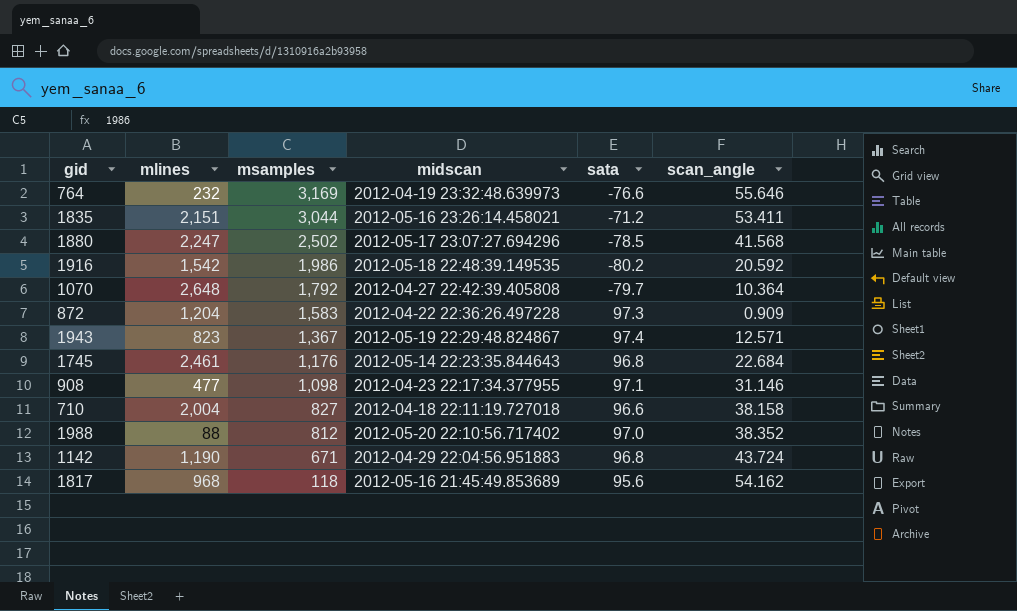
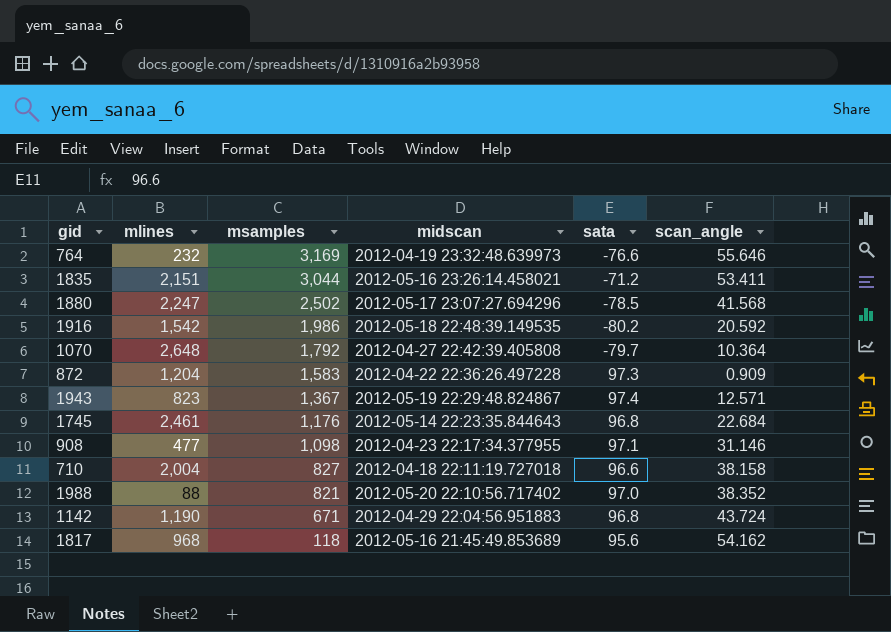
1988 | msamples: 812 -> 821

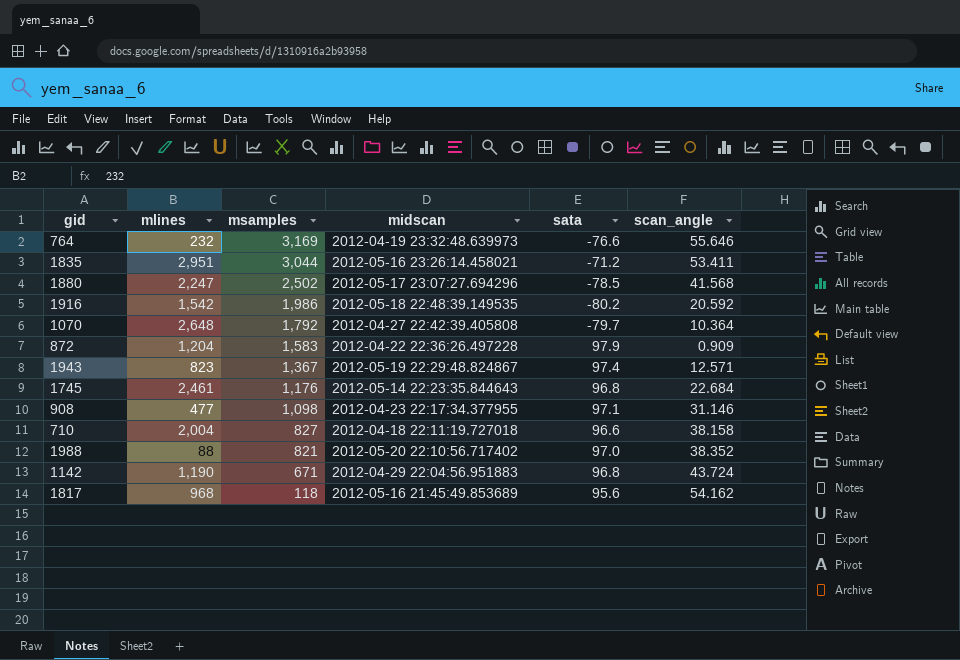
1835 | mlines: 2,151 -> 2,951
872 | sata: 97.3 -> 97.9

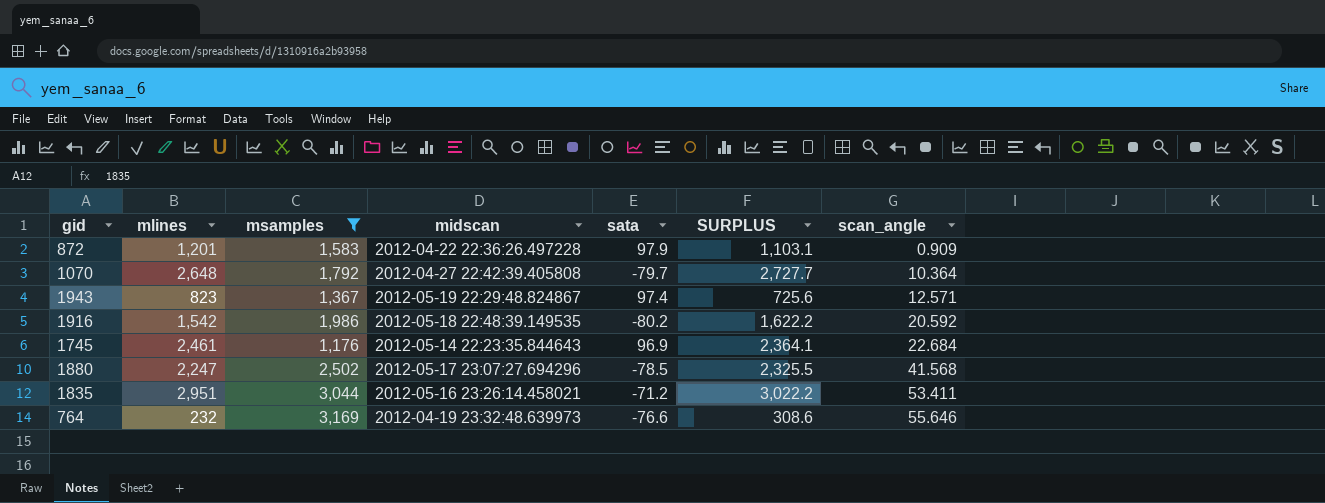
filter: none -> msamples >= 1,176
row order: msamples descending -> scan_angle ascending
column SURPLUS | formula: none -> [mlines] - [sata]
872 | mlines: 1,204 -> 1,201
1745 | sata: 96.8 -> 96.9

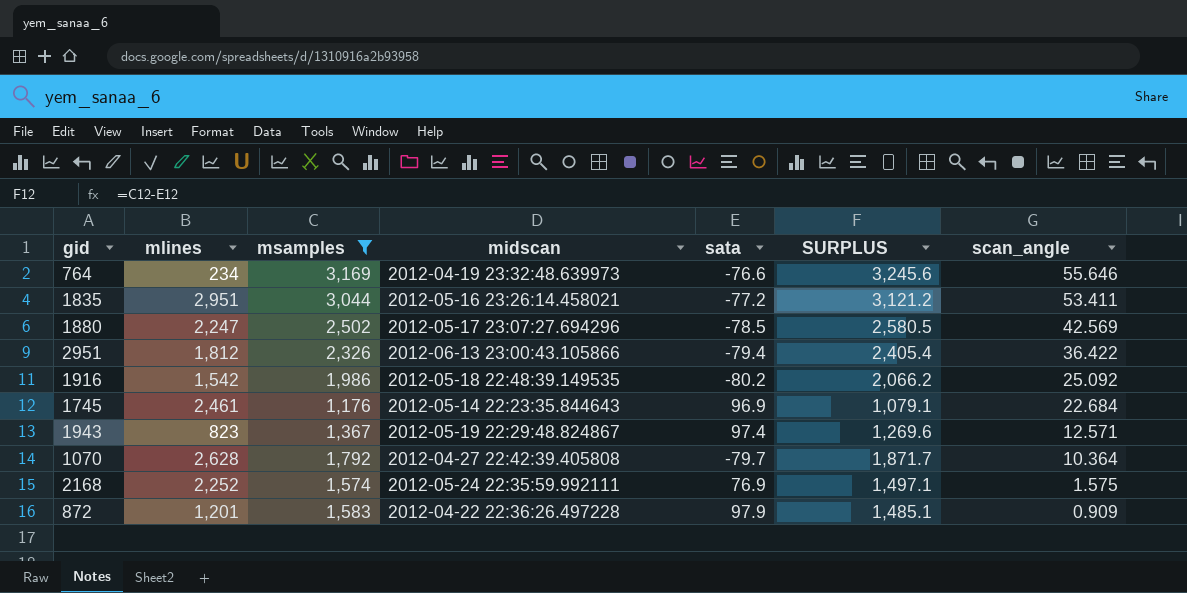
row order: scan_angle ascending -> scan_angle descending
column SURPLUS | formula: [mlines] - [sata] -> [msamples] - [sata]
764 | mlines: 232 -> 234
1835 | sata: -71.2 -> -77.2
1880 | scan_angle: 41.568 -> 42.569
row 2951: none -> 1,812 | 2,326 | 2012-06-13 23:00:43.105866 | -79.4 | 2,405.4 | 36.422
1916 | scan_angle: 20.592 -> 25.092
1070 | mlines: 2,648 -> 2,628
row 2168: none -> 2,252 | 1,574 | 2012-05-24 22:35:59.992111 | 76.9 | 1,497.1 | 1.575

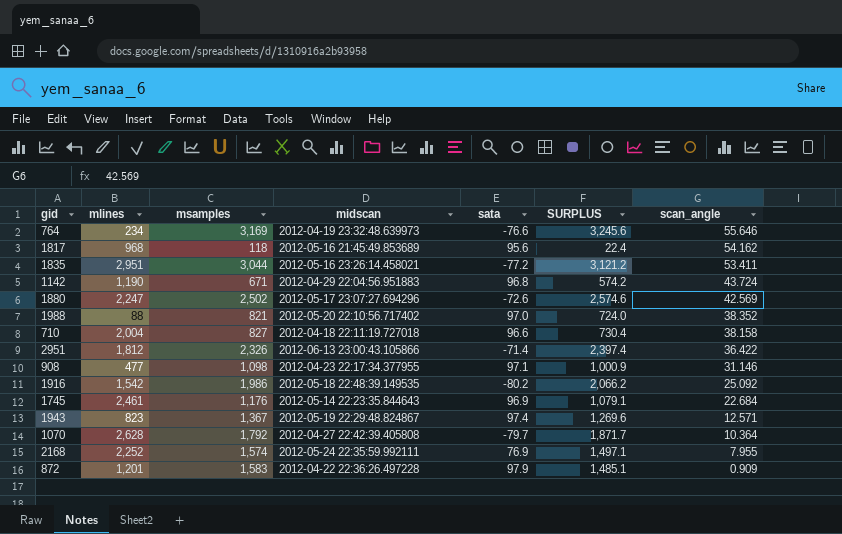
filter: msamples >= 1,176 -> none
1880 | sata: -78.5 -> -72.6
1880 | SURPLUS: 2,580.5 -> 2,574.6
2951 | sata: -79.4 -> -71.4
2951 | SURPLUS: 2,405.4 -> 2,397.4
2168 | scan_angle: 1.575 -> 7.955

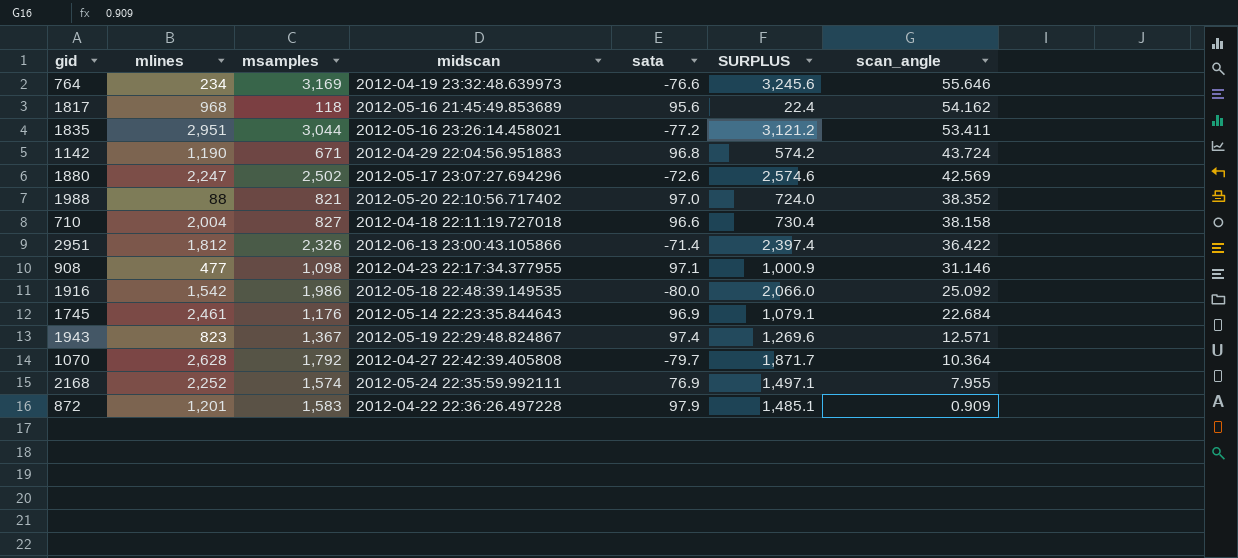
1916 | sata: -80.2 -> -80.0
1916 | SURPLUS: 2,066.2 -> 2,066.0

